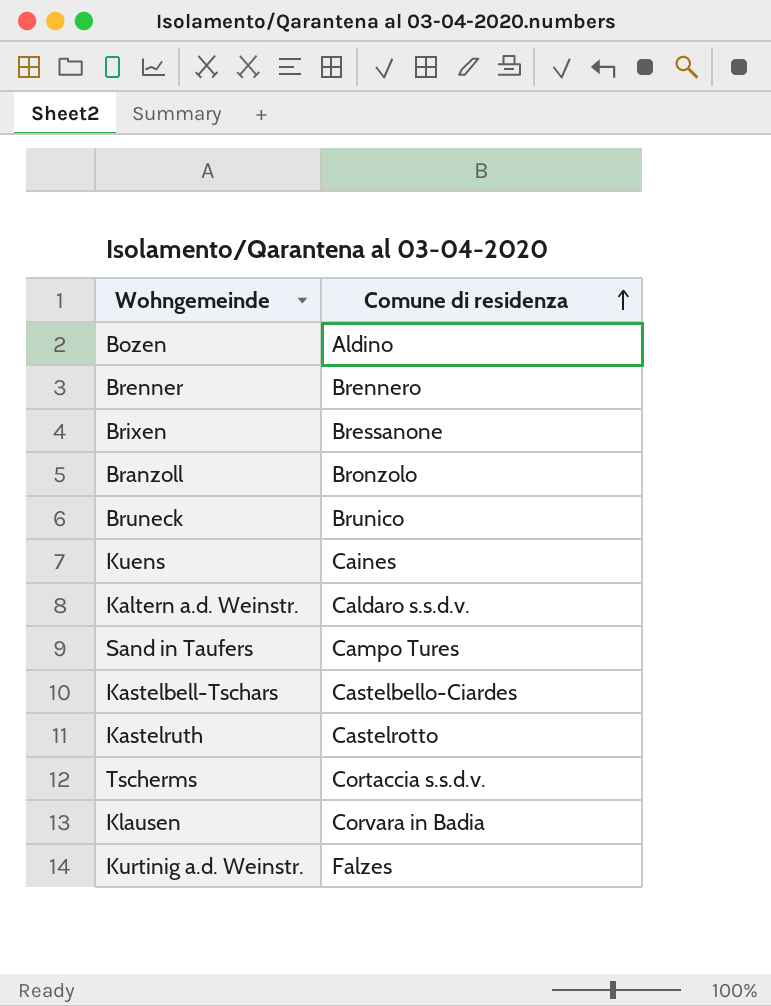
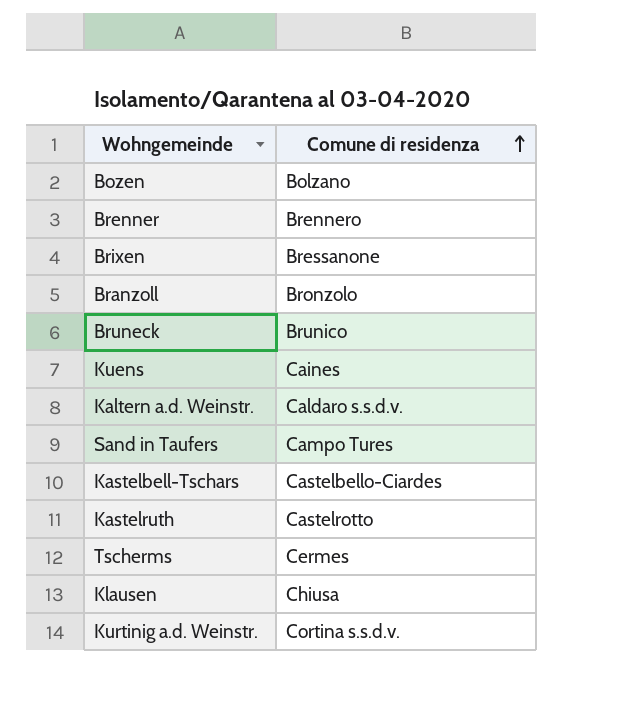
Bozen | Comune di residenza: Aldino -> Bolzano
Tscherms | Comune di residenza: Cortaccia s.s.d.v. -> Cermes
Klausen | Comune di residenza: Corvara in Badia -> Chiusa
Kurtinig a.d. Weinstr. | Comune di residenza: Falzes -> Cortina s.s.d.v.

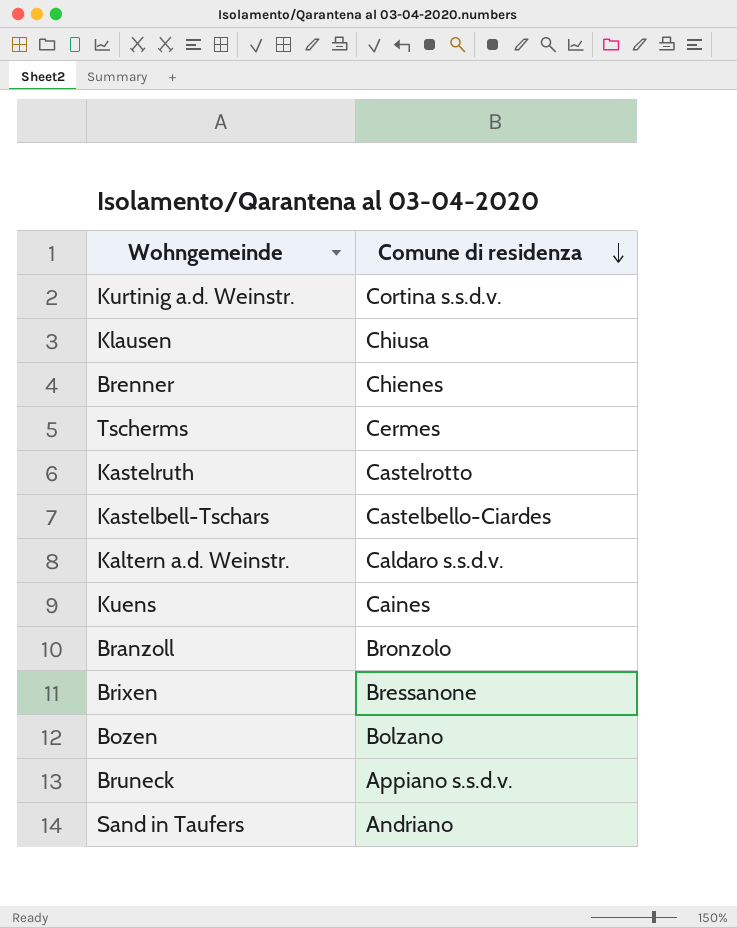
row order: Comune di residenza ascending -> Comune di residenza descending
Brenner | Comune di residenza: Brennero -> Chienes
Bruneck | Comune di residenza: Brunico -> Appiano s.s.d.v.
Sand in Taufers | Comune di residenza: Campo Tures -> Andriano

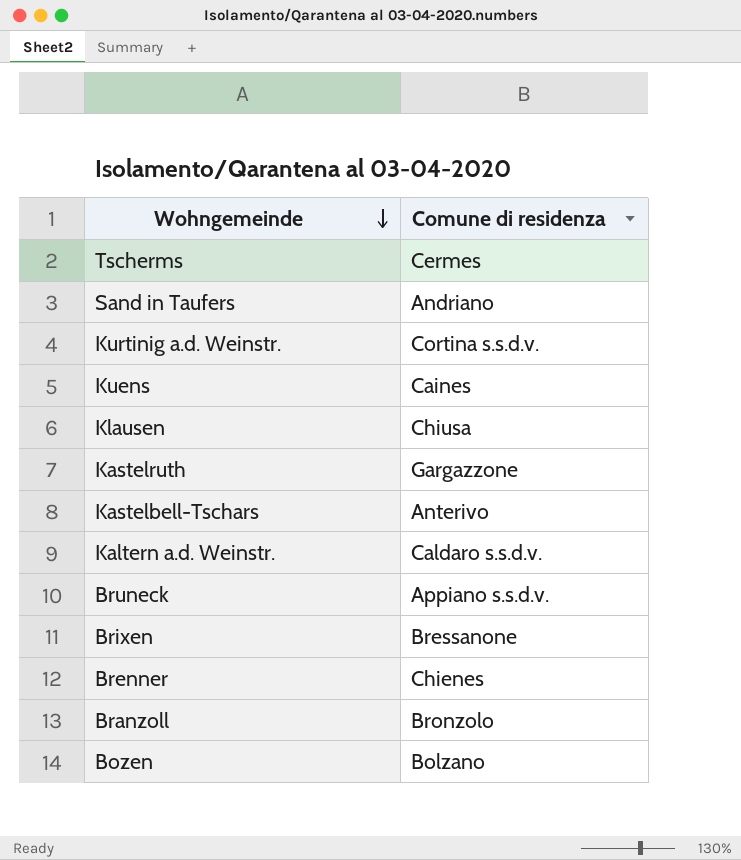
row order: Comune di residenza descending -> Wohngemeinde descending
Kastelruth | Comune di residenza: Castelrotto -> Gargazzone
Kastelbell-Tschars | Comune di residenza: Castelbello-Ciardes -> Anterivo

